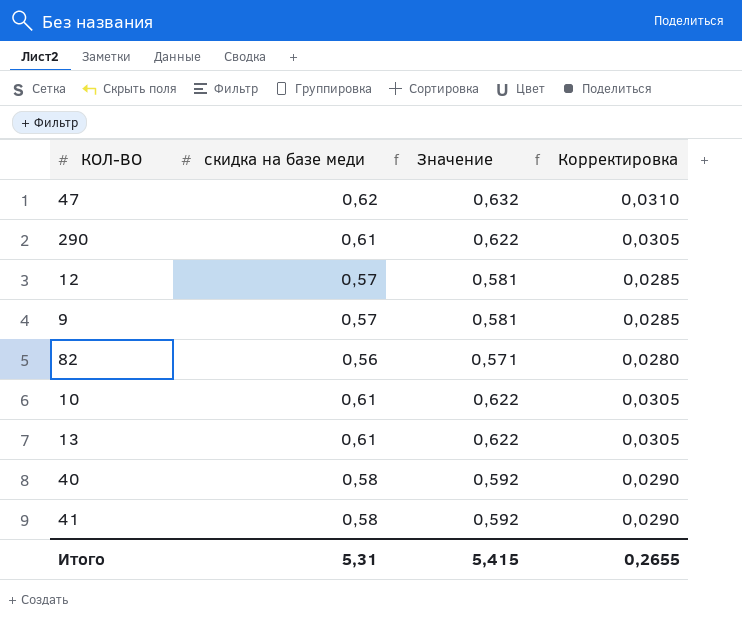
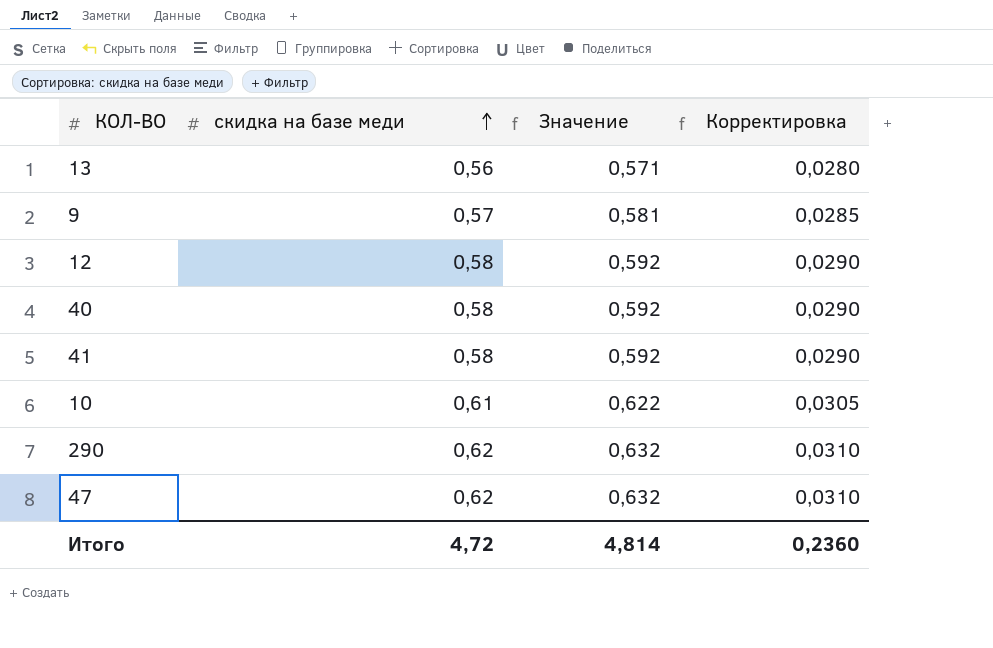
row order: none -> скидка на базе меди ascending
row 82: 0,56 | 0,571 | 0,0280 -> none
13 | скидка на базе меди: 0,61 -> 0,56
13 | Значение: 0,622 -> 0,571
13 | Корректировка: 0,0305 -> 0,0280
12 | скидка на базе меди: 0,57 -> 0,58
12 | Значение: 0,581 -> 0,592
12 | Корректировка: 0,0285 -> 0,0290
290 | скидка на базе меди: 0,61 -> 0,62
290 | Значение: 0,622 -> 0,632
290 | Корректировка: 0,0305 -> 0,0310
Итого | скидка на базе меди: 5,31 -> 4,72
Итого | Значение: 5,415 -> 4,814
Итого | Корректировка: 0,2655 -> 0,2360

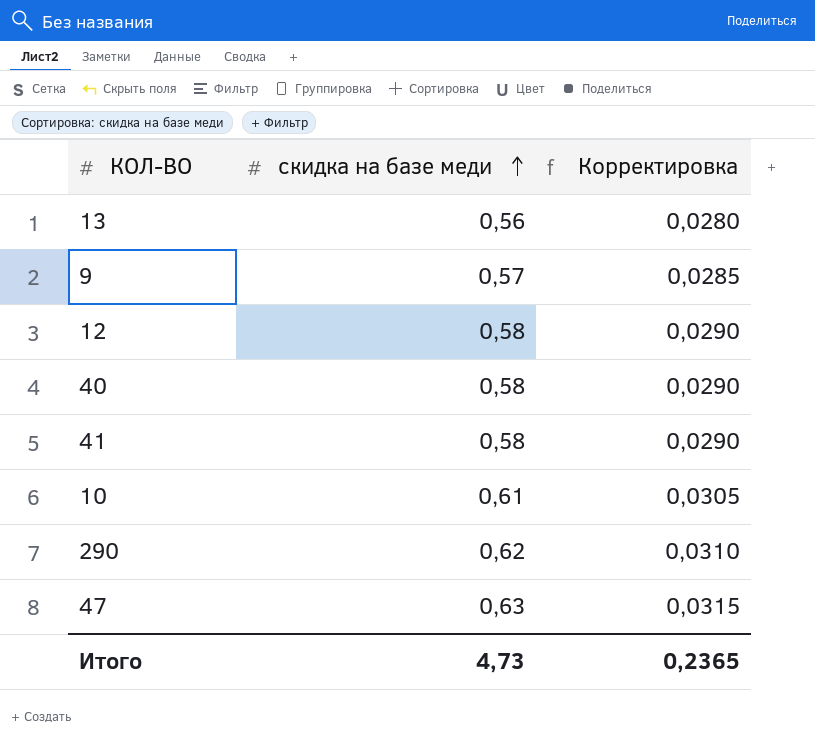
column Значение | formula: [скидка на базе меди] * 1,02 -> none
47 | скидка на базе меди: 0,62 -> 0,63
47 | Корректировка: 0,0310 -> 0,0315
Итого | скидка на базе меди: 4,72 -> 4,73
Итого | Корректировка: 0,2360 -> 0,2365

